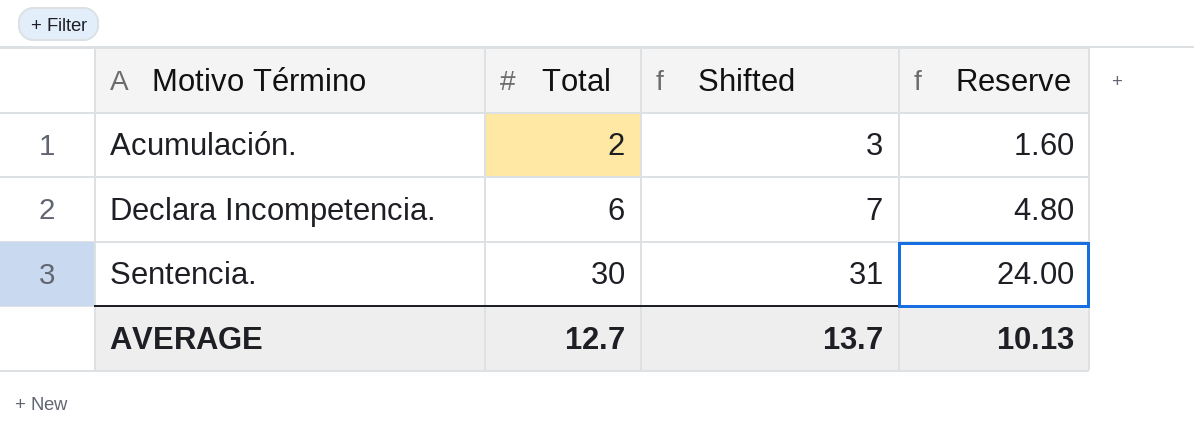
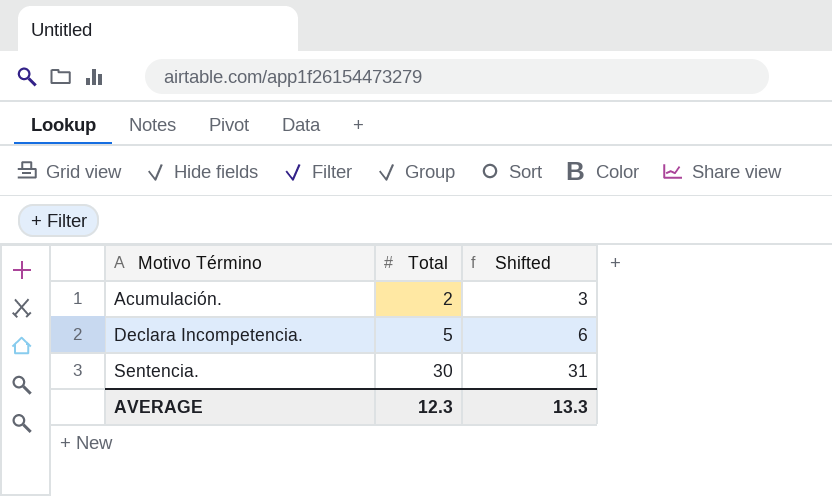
column Reserve | formula: [Total] * 0.8 -> none
Declara Incompetencia. | Total: 6 -> 5
Declara Incompetencia. | Shifted: 7 -> 6
AVERAGE | Total: 12.7 -> 12.3
AVERAGE | Shifted: 13.7 -> 13.3

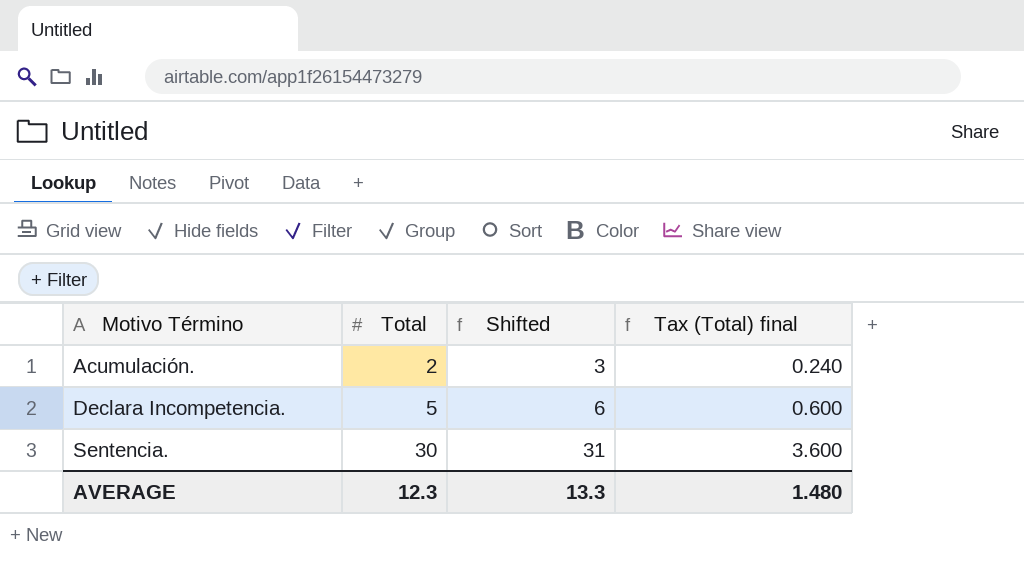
column Tax (Total) final | formula: none -> [Total] * 0.12

